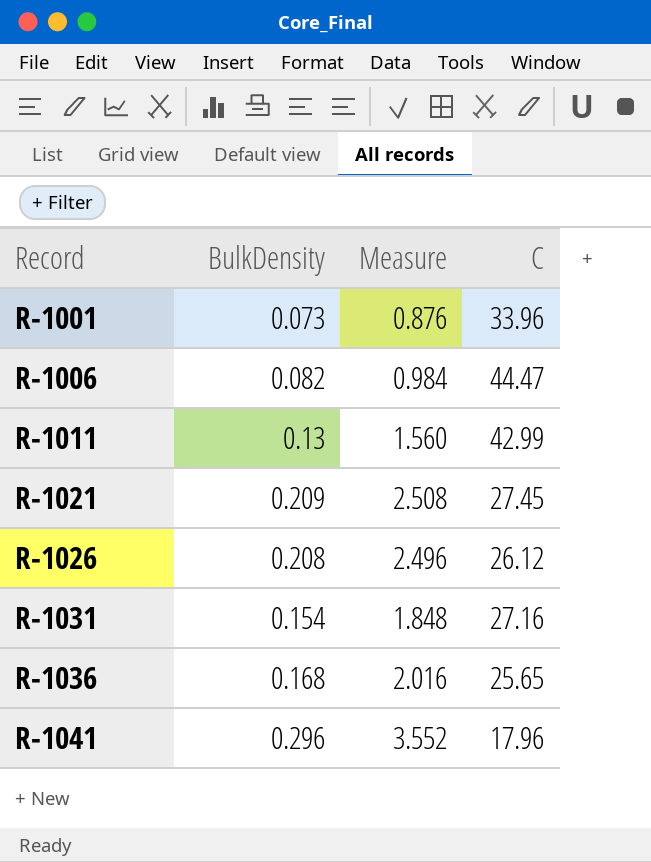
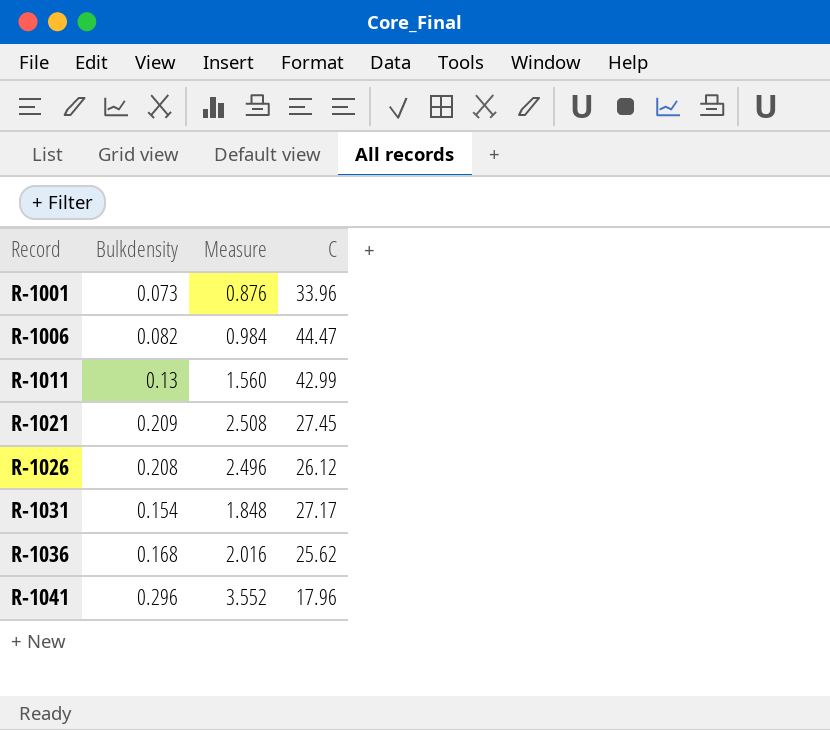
column name: BulkDensity -> Bulkdensity
R-1031 | C: 27.16 -> 27.17
R-1036 | C: 25.65 -> 25.62

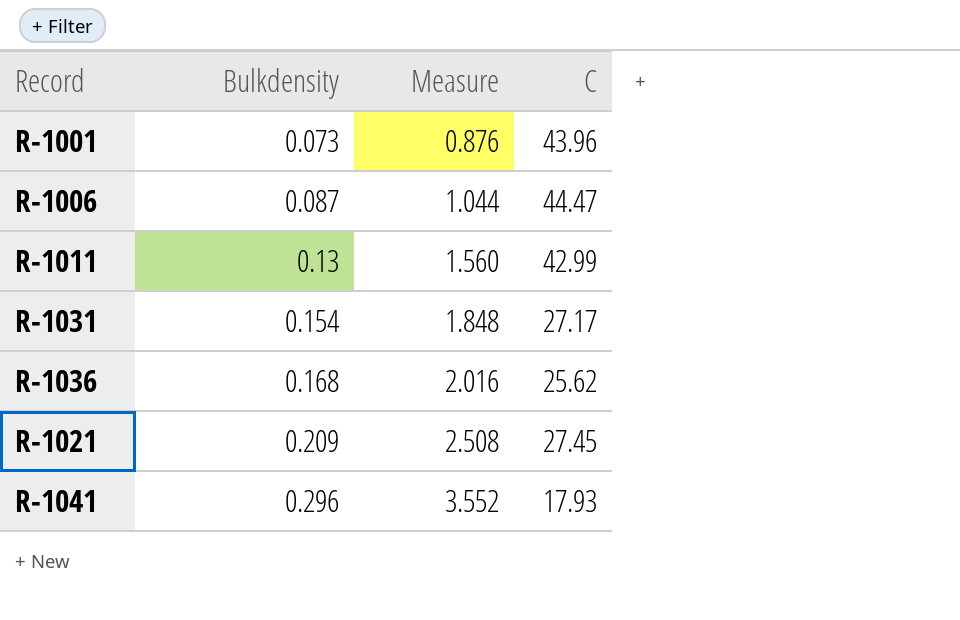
row order: Record ascending -> Bulkdensity ascending
row R-1026: 0.208 | 2.496 | 26.12 -> none
R-1001 | C: 33.96 -> 43.96
R-1006 | Bulkdensity: 0.082 -> 0.087
R-1006 | Measure: 0.984 -> 1.044
R-1041 | C: 17.96 -> 17.93

